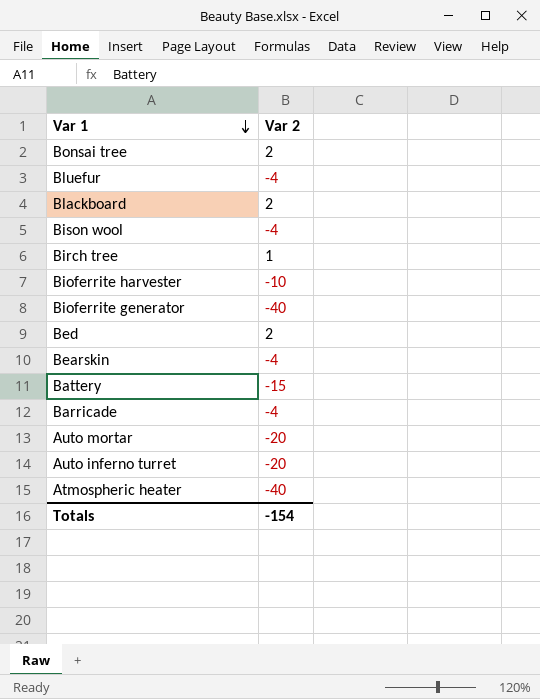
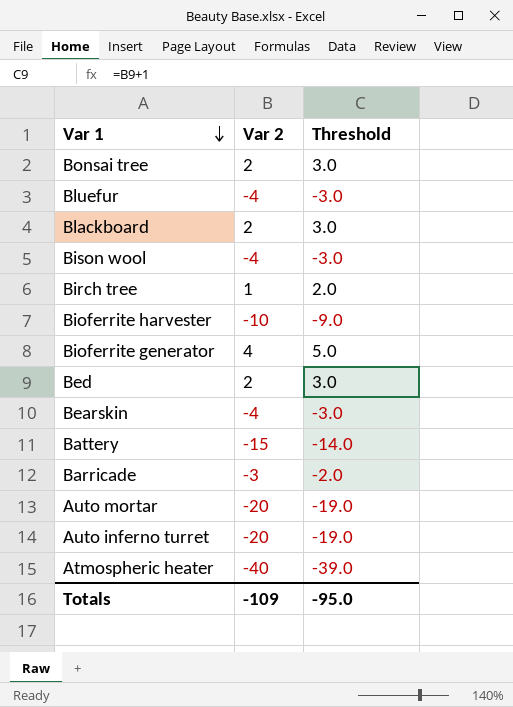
column Threshold | formula: none -> [Var 2] + 1
Bioferrite generator | Var 2: -40 -> 4
Barricade | Var 2: -4 -> -3
Totals | Var 2: -154 -> -109

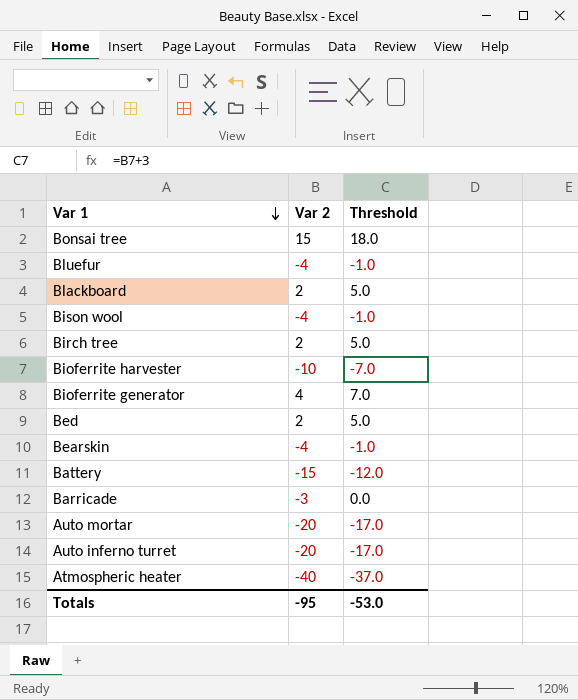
column Threshold | formula: [Var 2] + 1 -> [Var 2] + 3
Bonsai tree | Var 2: 2 -> 15
Birch tree | Var 2: 1 -> 2
Totals | Var 2: -109 -> -95
Totals | Threshold: -95.0 -> -53.0

